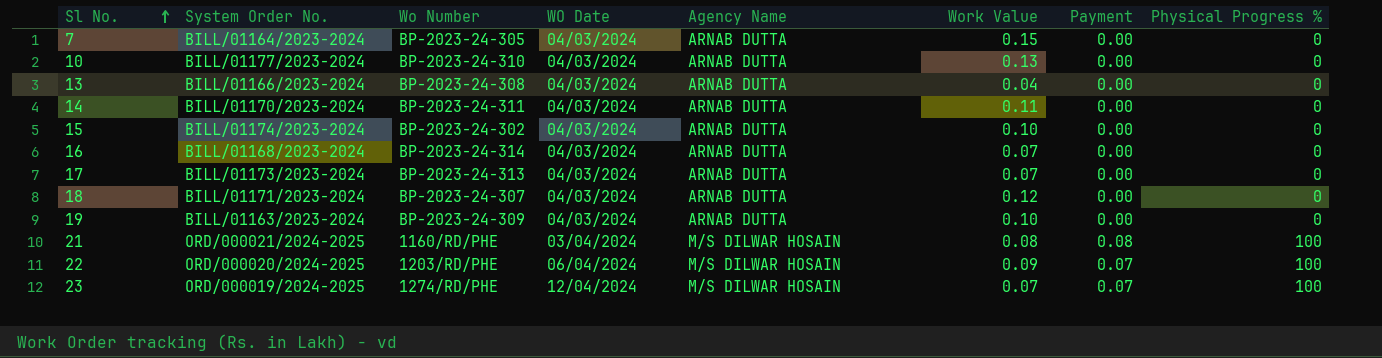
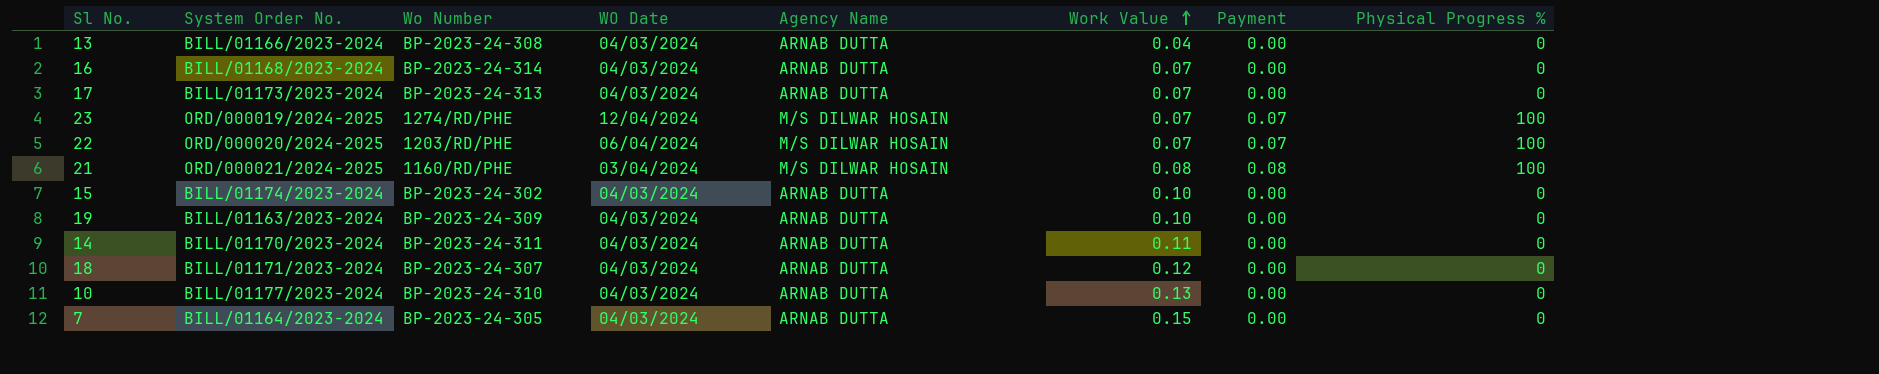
row order: Sl No. ascending -> Work Value ascending
22 | Work Value: 0.09 -> 0.07

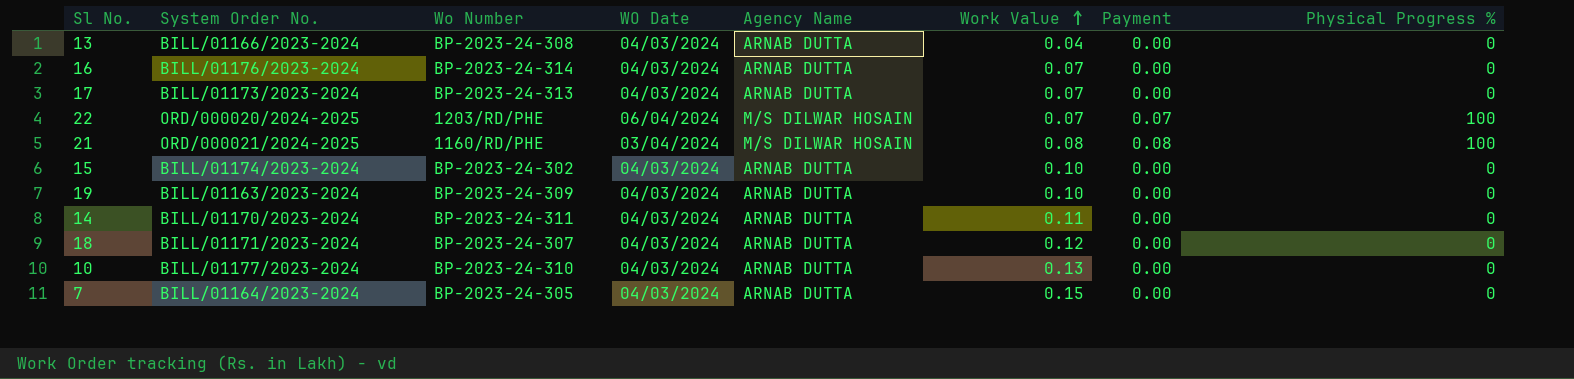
row 23: ORD/000019/2024-2025 | 1274/RD/PHE | 12/04/2024 | M/S DILWAR HOSAIN | 0.07 | 0.07 | 100 -> none
16 | System Order No.: BILL/01168/2023-2024 -> BILL/01176/2023-2024

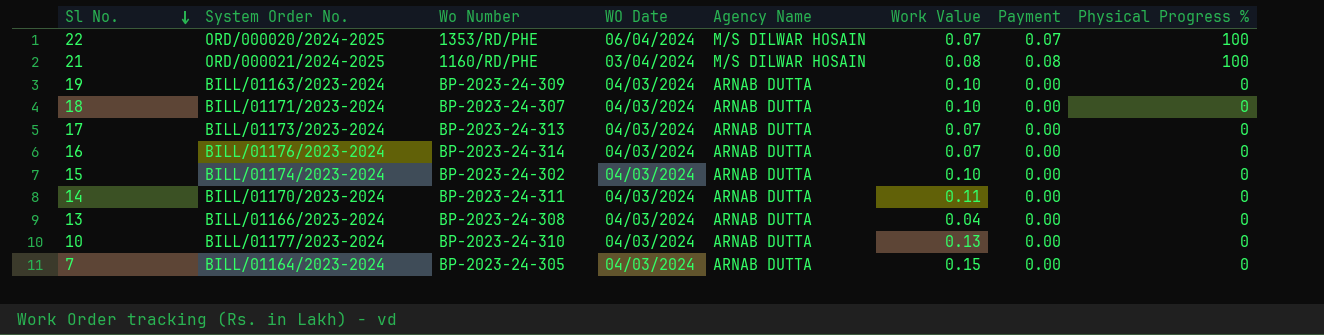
row order: Work Value ascending -> Sl No. descending
22 | Wo Number: 1203/RD/PHE -> 1353/RD/PHE
18 | Work Value: 0.12 -> 0.10

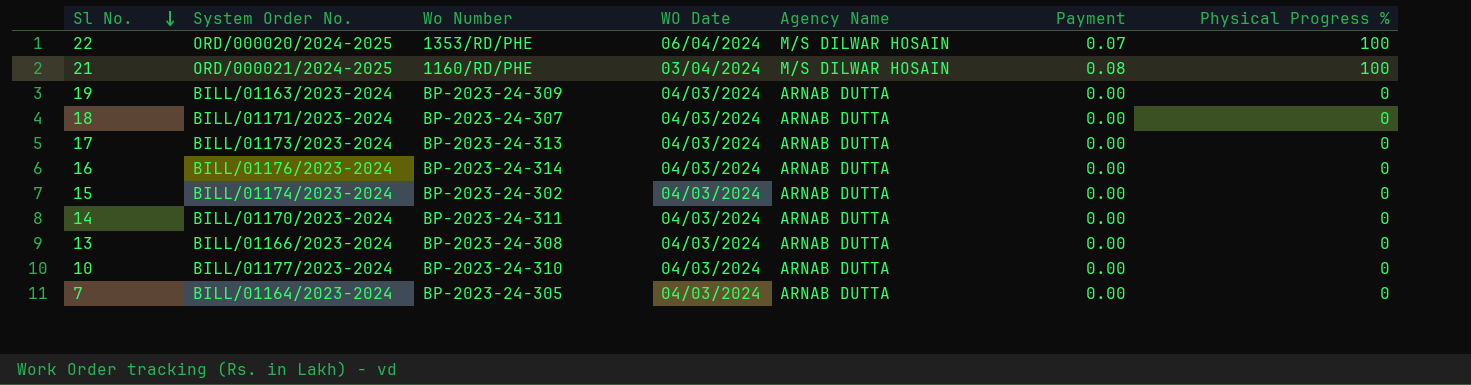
column Work Value | position: 6 -> none

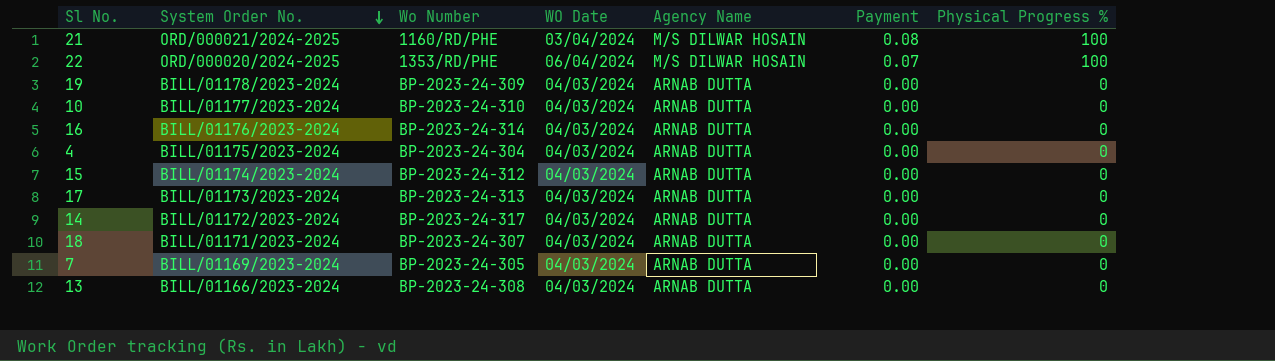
row order: Sl No. descending -> System Order No. descending
19 | System Order No.: BILL/01163/2023-2024 -> BILL/01178/2023-2024
row 4: none -> BILL/01175/2023-2024 | BP-2023-24-304 | 04/03/2024 | ARNAB DUTTA | 0.00 | 0
15 | Wo Number: BP-2023-24-302 -> BP-2023-24-312
14 | System Order No.: BILL/01170/2023-2024 -> BILL/01172/2023-2024
14 | Wo Number: BP-2023-24-311 -> BP-2023-24-317
7 | System Order No.: BILL/01164/2023-2024 -> BILL/01169/2023-2024

